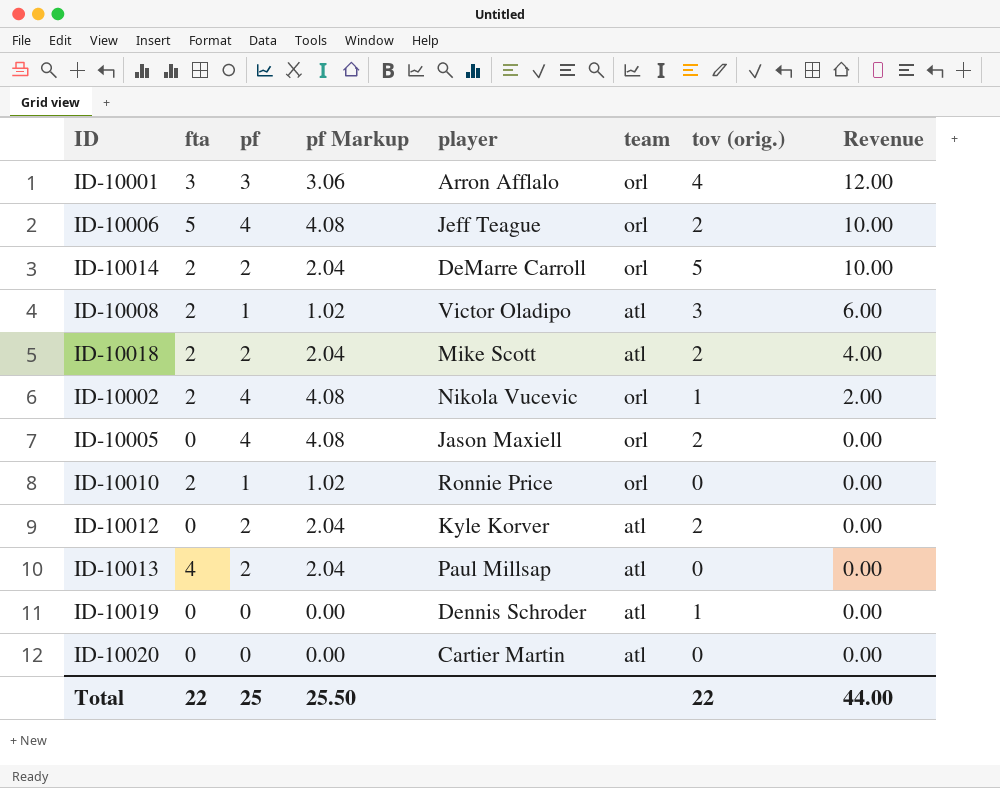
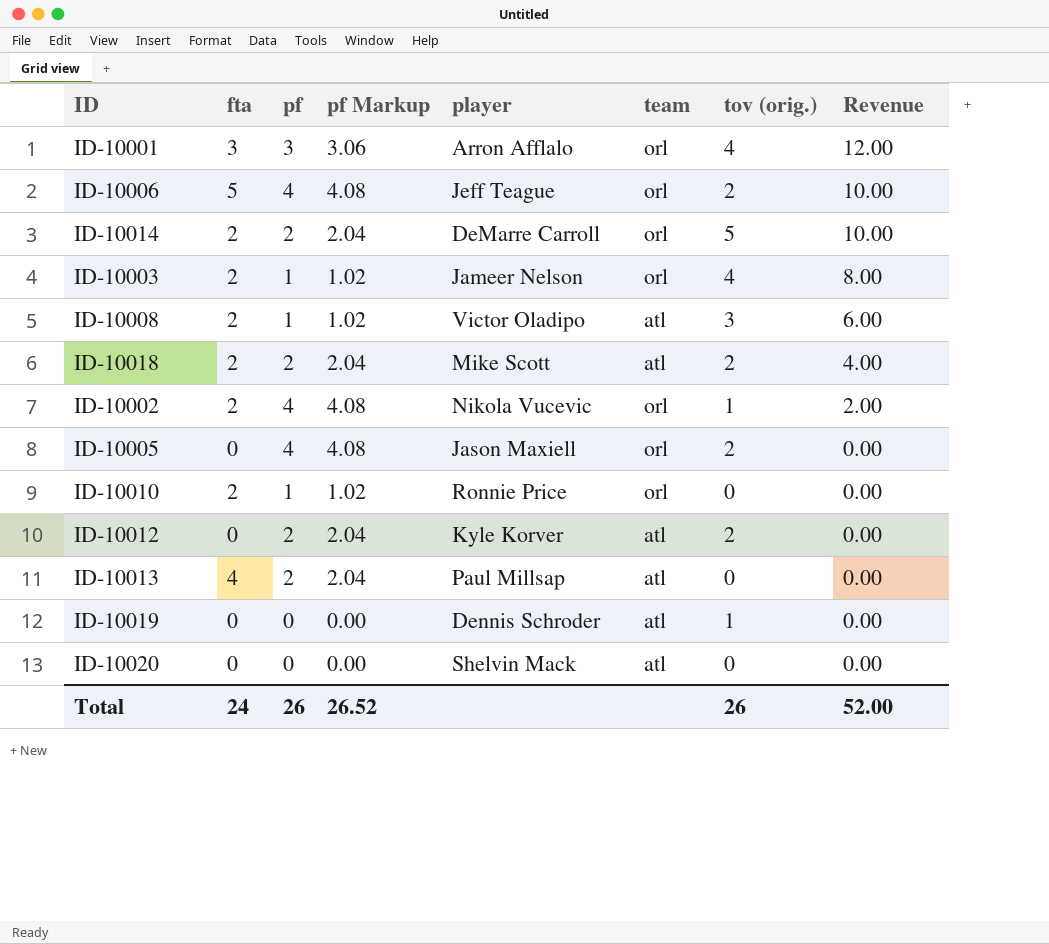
row ID-10003: none -> 2 | 1 | 1.02 | Jameer Nelson | orl | 4 | 8.00
ID-10020 | player: Cartier Martin -> Shelvin Mack
Total | fta: 22 -> 24
Total | pf: 25 -> 26
Total | pf Markup: 25.50 -> 26.52
Total | tov (orig.): 22 -> 26
Total | Revenue: 44.00 -> 52.00

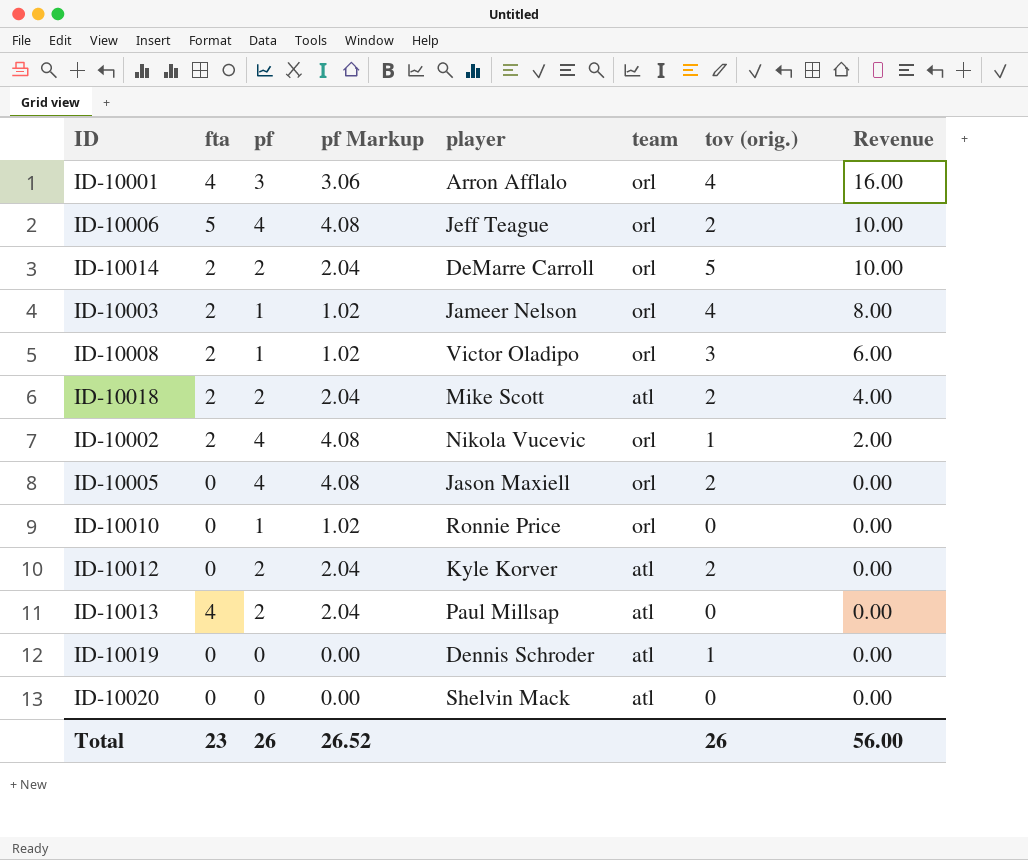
ID-10001 | fta: 3 -> 4
ID-10001 | Revenue: 12.00 -> 16.00
ID-10008 | team: atl -> orl
ID-10010 | fta: 2 -> 0
Total | fta: 24 -> 23
Total | Revenue: 52.00 -> 56.00

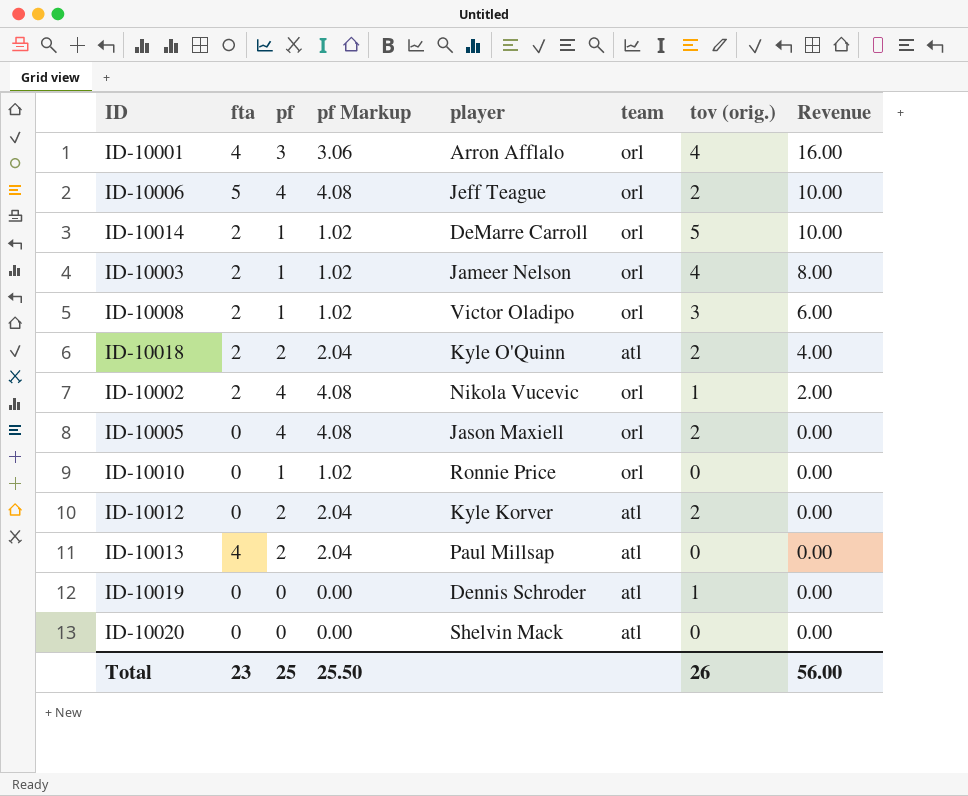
ID-10014 | pf: 2 -> 1
ID-10014 | pf Markup: 2.04 -> 1.02
ID-10018 | player: Mike Scott -> Kyle O'Quinn
Total | pf: 26 -> 25
Total | pf Markup: 26.52 -> 25.50

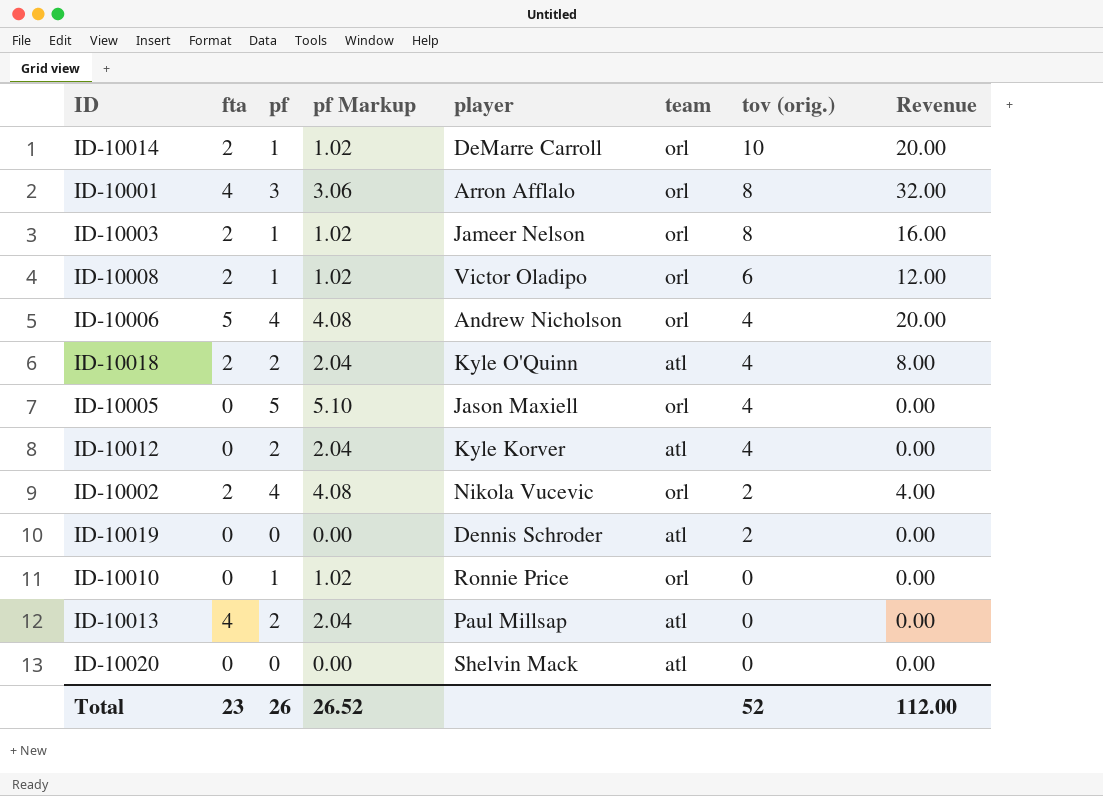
row order: Revenue descending -> tov (orig.) descending
ID-10014 | tov (orig.): 5 -> 10
ID-10014 | Revenue: 10.00 -> 20.00
ID-10001 | tov (orig.): 4 -> 8
ID-10001 | Revenue: 16.00 -> 32.00
ID-10003 | tov (orig.): 4 -> 8
ID-10003 | Revenue: 8.00 -> 16.00
ID-10008 | tov (orig.): 3 -> 6
ID-10008 | Revenue: 6.00 -> 12.00
ID-10006 | player: Jeff Teague -> Andrew Nicholson
ID-10006 | tov (orig.): 2 -> 4
ID-10006 | Revenue: 10.00 -> 20.00
ID-10018 | tov (orig.): 2 -> 4
ID-10018 | Revenue: 4.00 -> 8.00
ID-10005 | pf: 4 -> 5
ID-10005 | pf Markup: 4.08 -> 5.10
ID-10005 | tov (orig.): 2 -> 4
ID-10012 | tov (orig.): 2 -> 4
ID-10002 | tov (orig.): 1 -> 2
ID-10002 | Revenue: 2.00 -> 4.00
ID-10019 | tov (orig.): 1 -> 2
Total | pf: 25 -> 26
Total | pf Markup: 25.50 -> 26.52
Total | tov (orig.): 26 -> 52
Total | Revenue: 56.00 -> 112.00

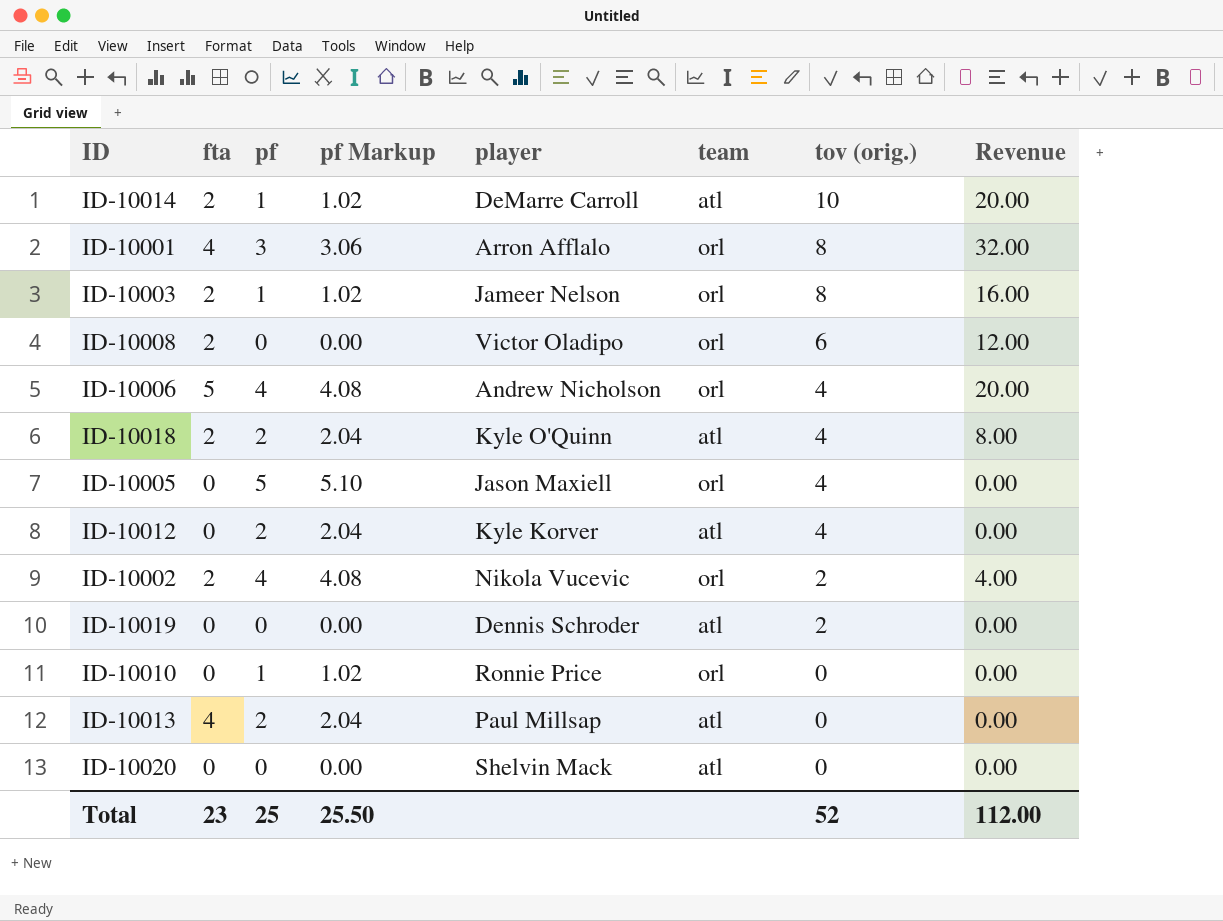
ID-10014 | team: orl -> atl
ID-10008 | pf: 1 -> 0
ID-10008 | pf Markup: 1.02 -> 0.00
Total | pf: 26 -> 25
Total | pf Markup: 26.52 -> 25.50

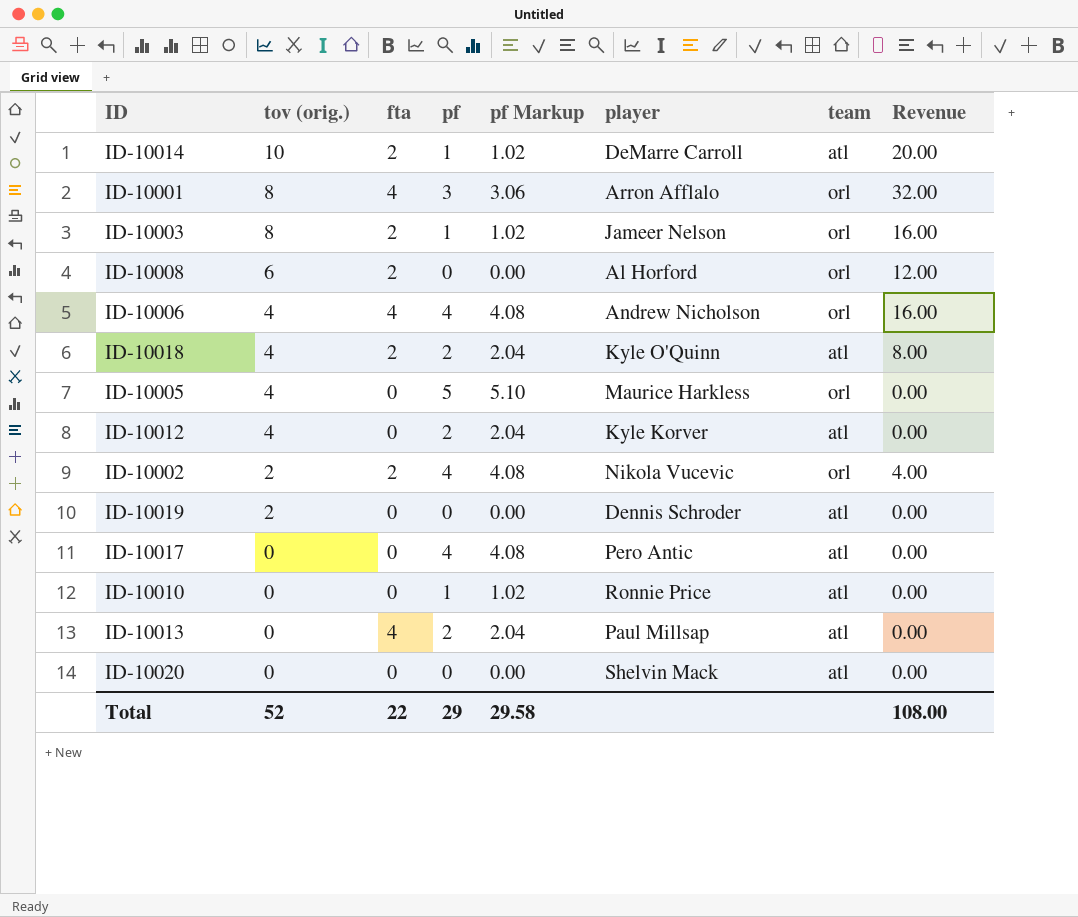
column tov (orig.) | position: 7 -> 2
ID-10008 | player: Victor Oladipo -> Al Horford
ID-10006 | fta: 5 -> 4
ID-10006 | Revenue: 20.00 -> 16.00
ID-10005 | player: Jason Maxiell -> Maurice Harkless
row ID-10017: none -> 0 | 0 | 4 | 4.08 | Pero Antic | atl | 0.00
ID-10010 | team: orl -> atl
Total | fta: 23 -> 22
Total | pf: 25 -> 29
Total | pf Markup: 25.50 -> 29.58
Total | Revenue: 112.00 -> 108.00

